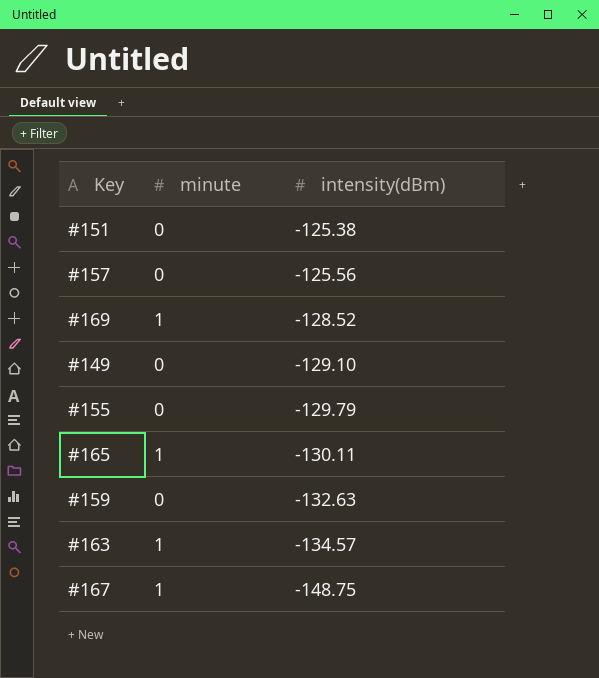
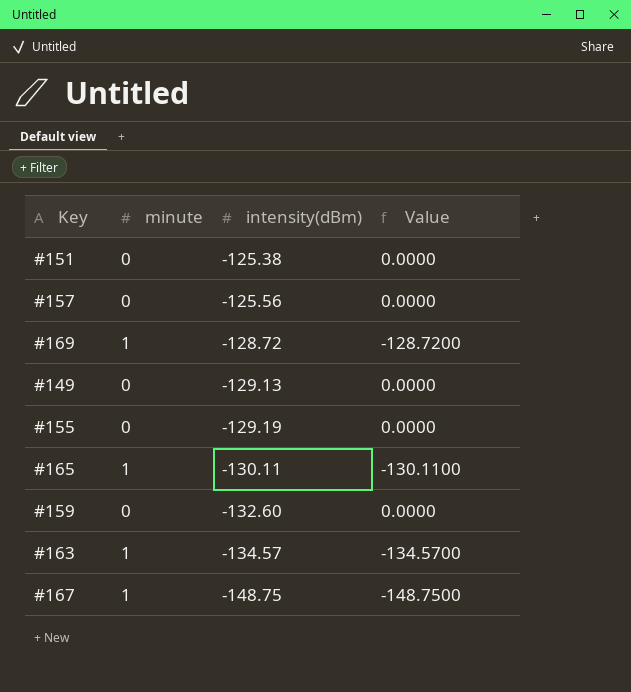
column Value | formula: none -> [minute] * [intensity(dBm)]
#169 | intensity(dBm): -128.52 -> -128.72
#149 | intensity(dBm): -129.10 -> -129.13
#155 | intensity(dBm): -129.79 -> -129.19
#159 | intensity(dBm): -132.63 -> -132.60

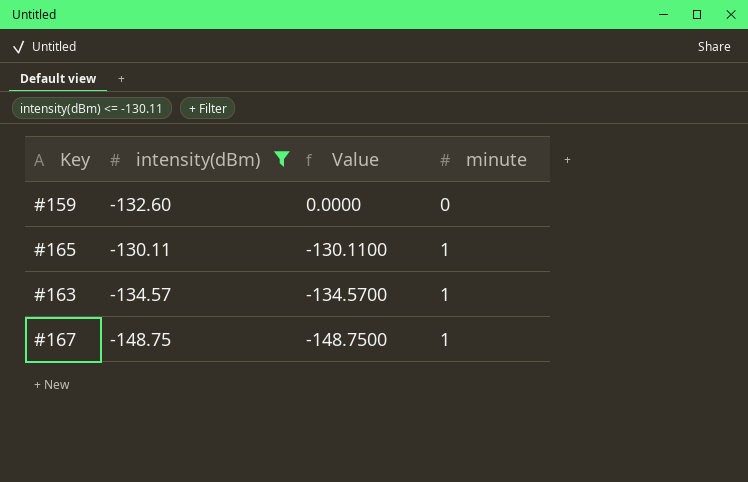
filter: none -> intensity(dBm) <= -130.11
row order: intensity(dBm) descending -> Value descending
column minute | position: 2 -> 4

